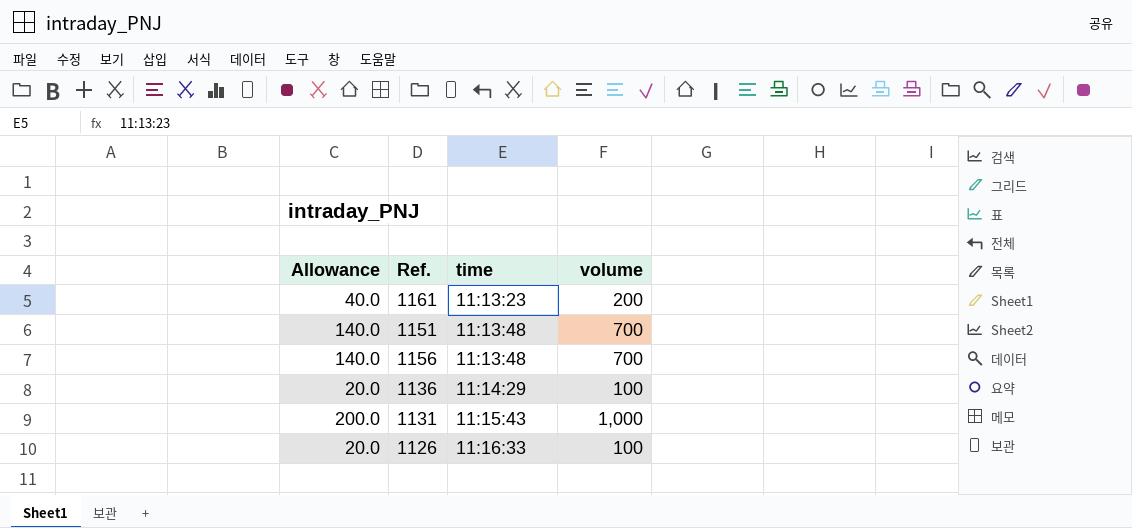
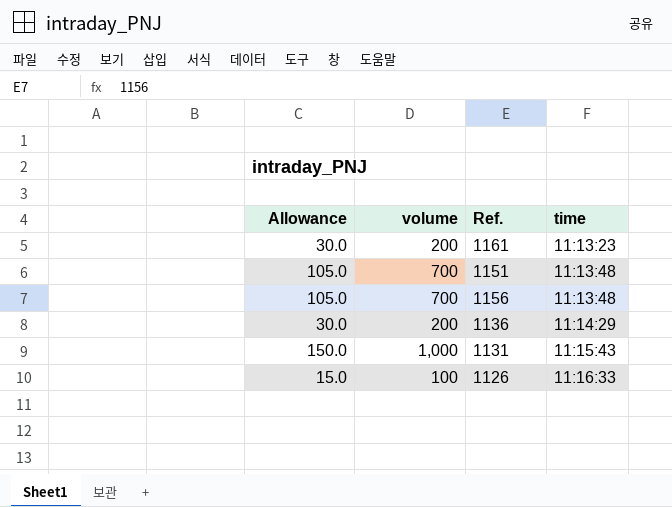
column Allowance | formula: [volume] * 0.2 -> [volume] * 0.15
column volume | position: 4 -> 2
1136 | volume: 100 -> 200

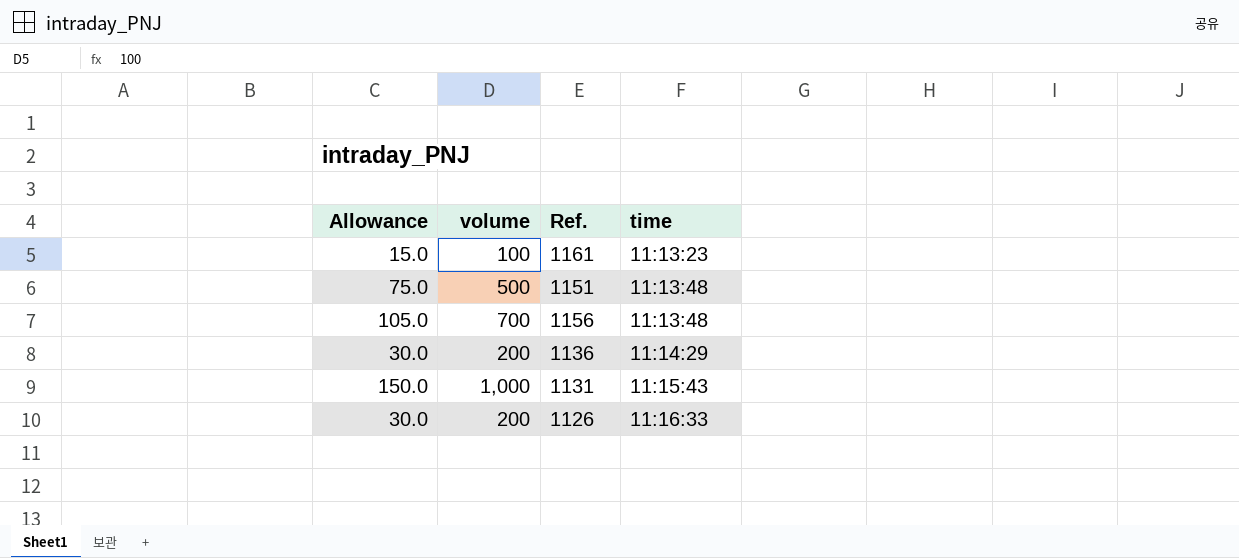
1161 | Allowance: 30.0 -> 15.0
1161 | volume: 200 -> 100
1151 | Allowance: 105.0 -> 75.0
1151 | volume: 700 -> 500
1126 | Allowance: 15.0 -> 30.0
1126 | volume: 100 -> 200

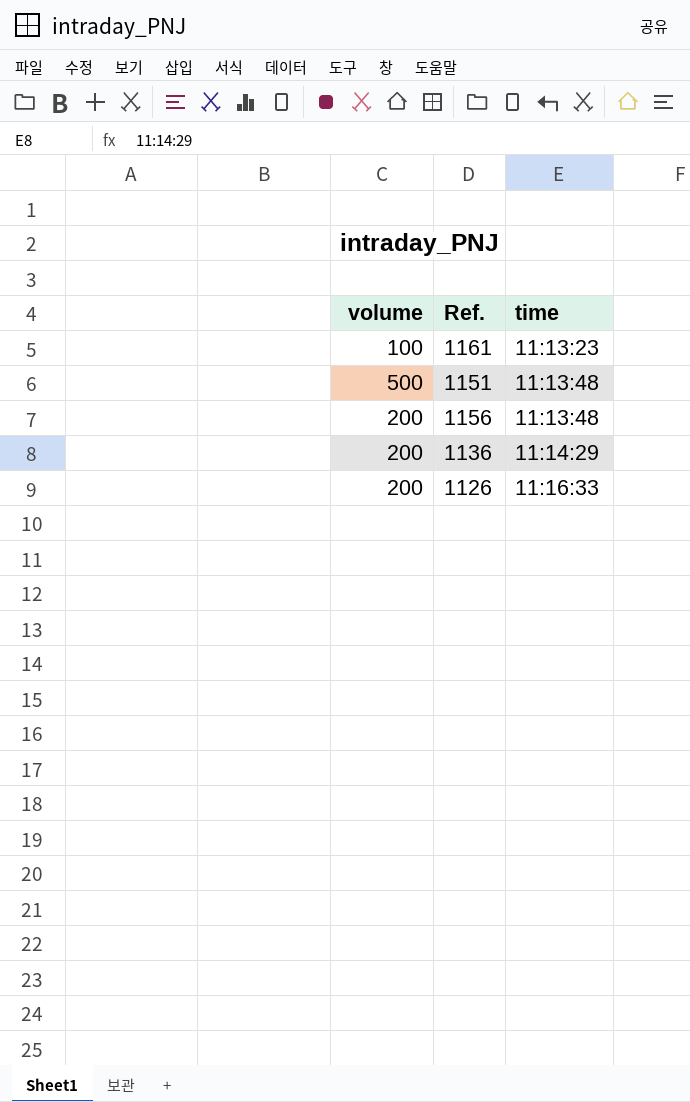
column Allowance | formula: [volume] * 0.15 -> none
row 1131: 150.0 | 1,000 | 11:15:43 -> none
1156 | volume: 700 -> 200

